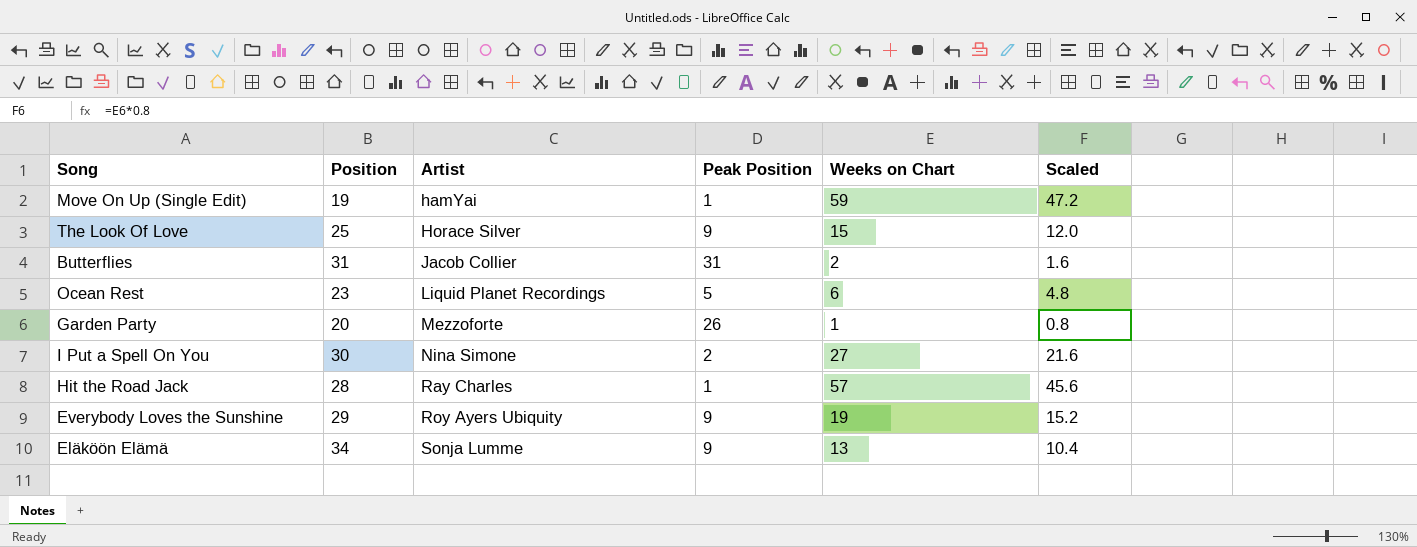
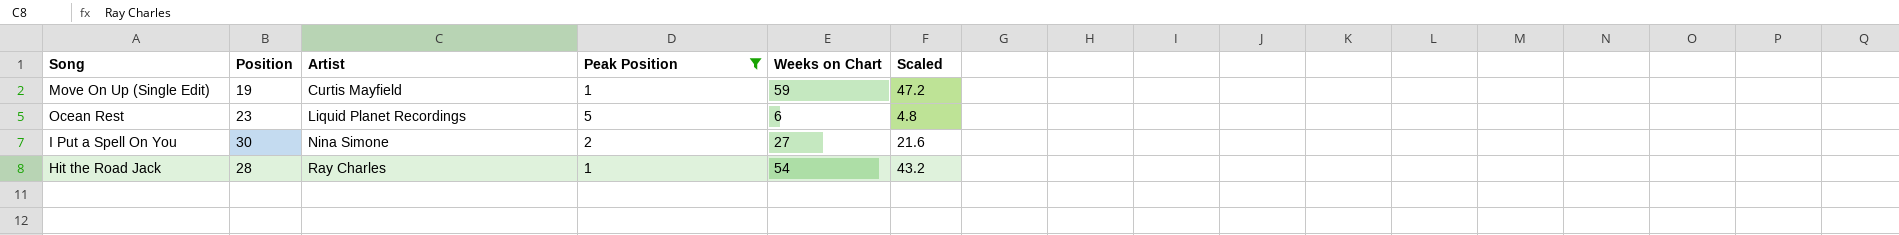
filter: none -> Peak Position <= 5
Move On Up (Single Edit) | Artist: hamYai -> Curtis Mayfield
Hit the Road Jack | Weeks on Chart: 57 -> 54
Hit the Road Jack | Scaled: 45.6 -> 43.2

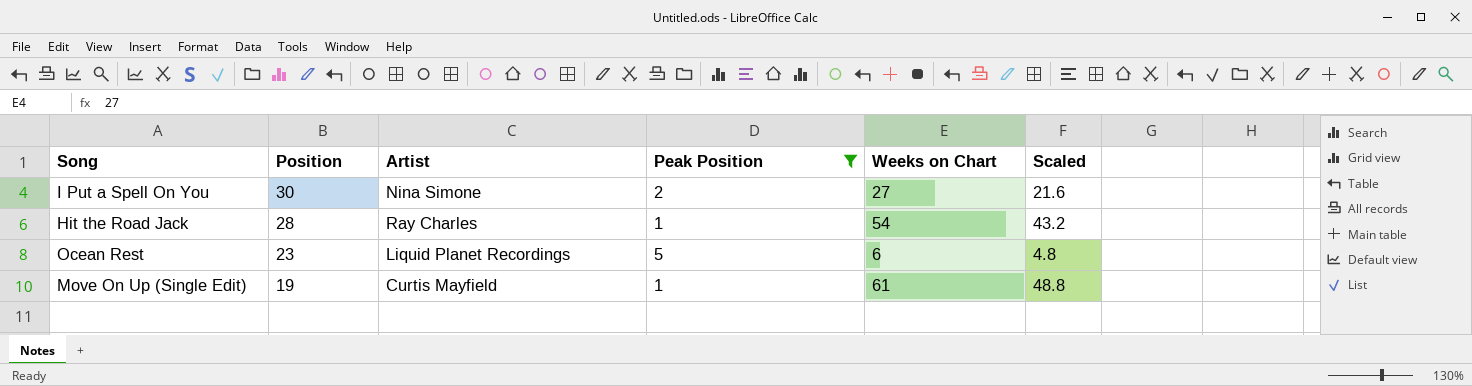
row order: Artist ascending -> Position descending
Move On Up (Single Edit) | Weeks on Chart: 59 -> 61
Move On Up (Single Edit) | Scaled: 47.2 -> 48.8

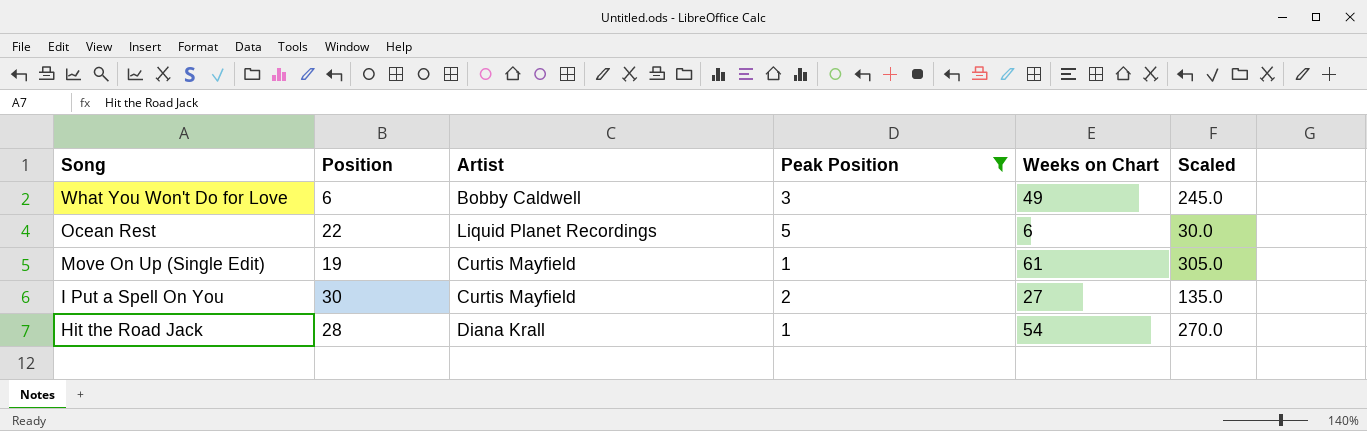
row order: Position descending -> Song descending
column Scaled | formula: [Weeks on Chart] * 0.8 -> [Weeks on Chart] * 5
row What You Won't Do for Love: none -> 6 | Bobby Caldwell | 3 | 49 | 245.0
Ocean Rest | Position: 23 -> 22
I Put a Spell On You | Artist: Nina Simone -> Curtis Mayfield
Hit the Road Jack | Artist: Ray Charles -> Diana Krall

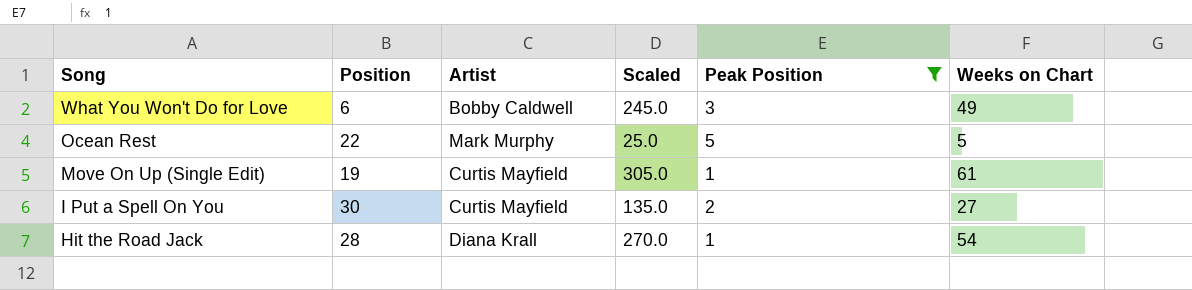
column Scaled | position: 6 -> 4
Ocean Rest | Artist: Liquid Planet Recordings -> Mark Murphy
Ocean Rest | Scaled: 30.0 -> 25.0
Ocean Rest | Weeks on Chart: 6 -> 5

